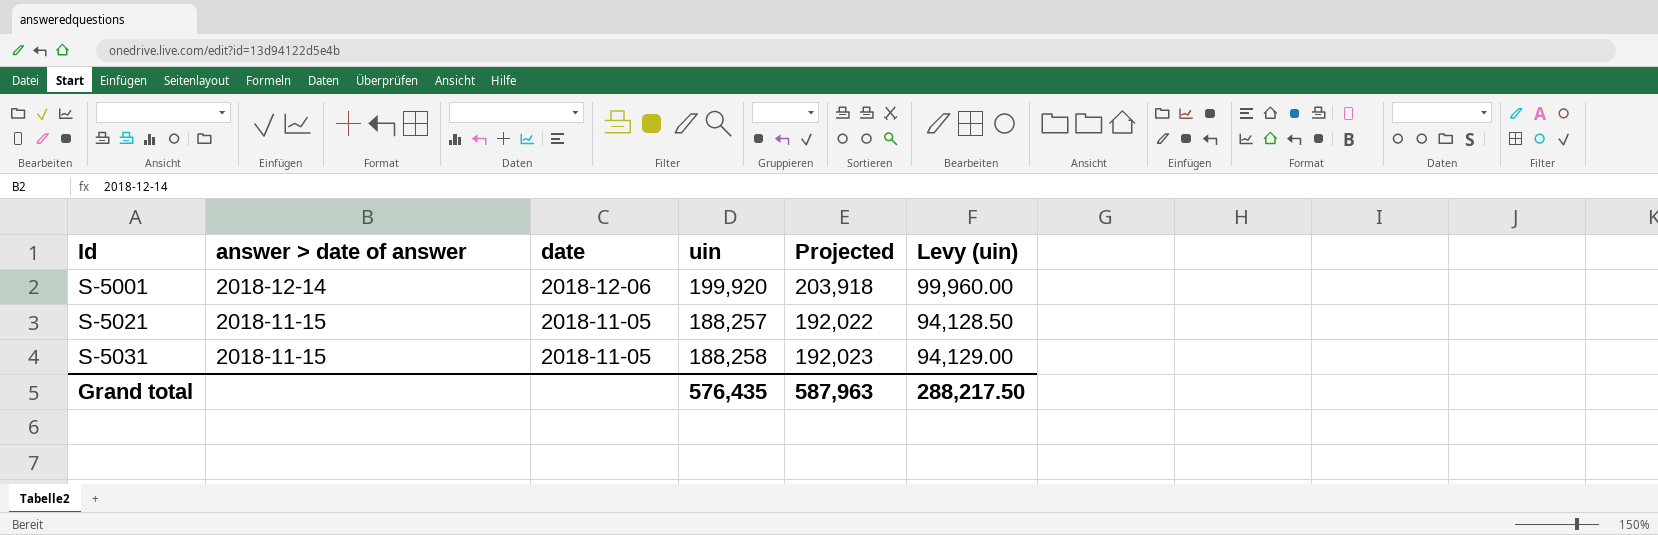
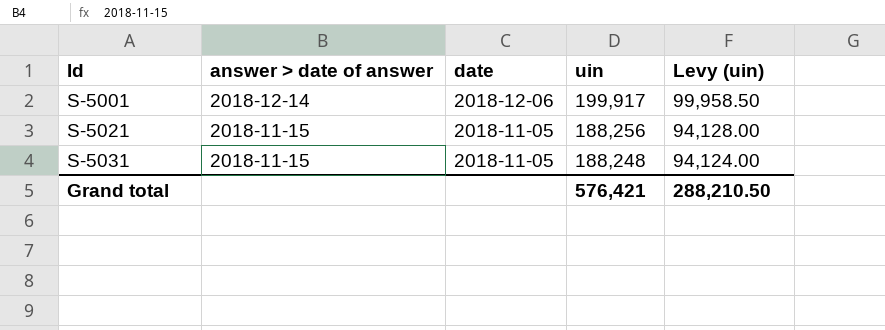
column Projected | formula: [uin] * 1.02 -> none
S-5001 | uin: 199,920 -> 199,917
S-5001 | Levy (uin): 99,960.00 -> 99,958.50
S-5021 | uin: 188,257 -> 188,256
S-5021 | Levy (uin): 94,128.50 -> 94,128.00
S-5031 | uin: 188,258 -> 188,248
S-5031 | Levy (uin): 94,129.00 -> 94,124.00
Grand total | uin: 576,435 -> 576,421
Grand total | Levy (uin): 288,217.50 -> 288,210.50

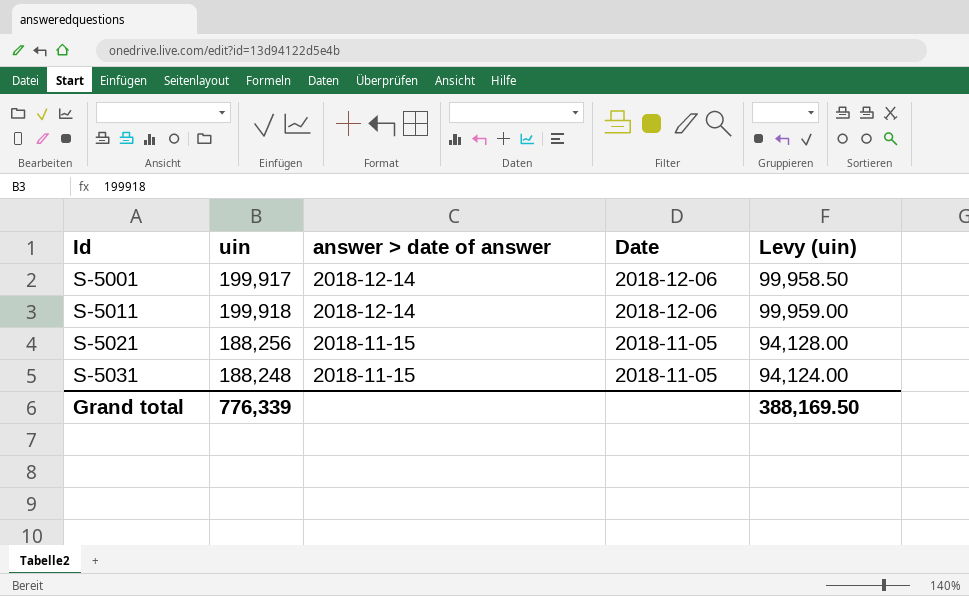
column uin | position: 4 -> 2
column name: date -> Date
row S-5011: none -> 199,918 | 2018-12-14 | 2018-12-06 | 99,959.00
Grand total | uin: 576,421 -> 776,339
Grand total | Levy (uin): 288,210.50 -> 388,169.50

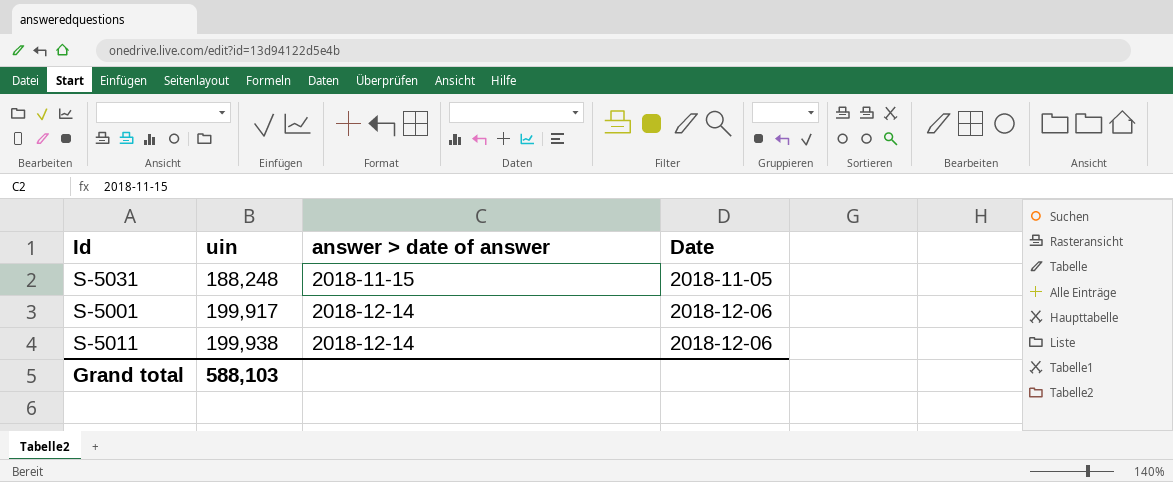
row order: Id ascending -> uin ascending
column Levy (uin) | formula: [uin] * 0.5 -> none
row S-5021: 188,256 | 2018-11-15 | 2018-11-05 | 94,128.00 -> none
S-5011 | uin: 199,918 -> 199,938
Grand total | uin: 776,339 -> 588,103

